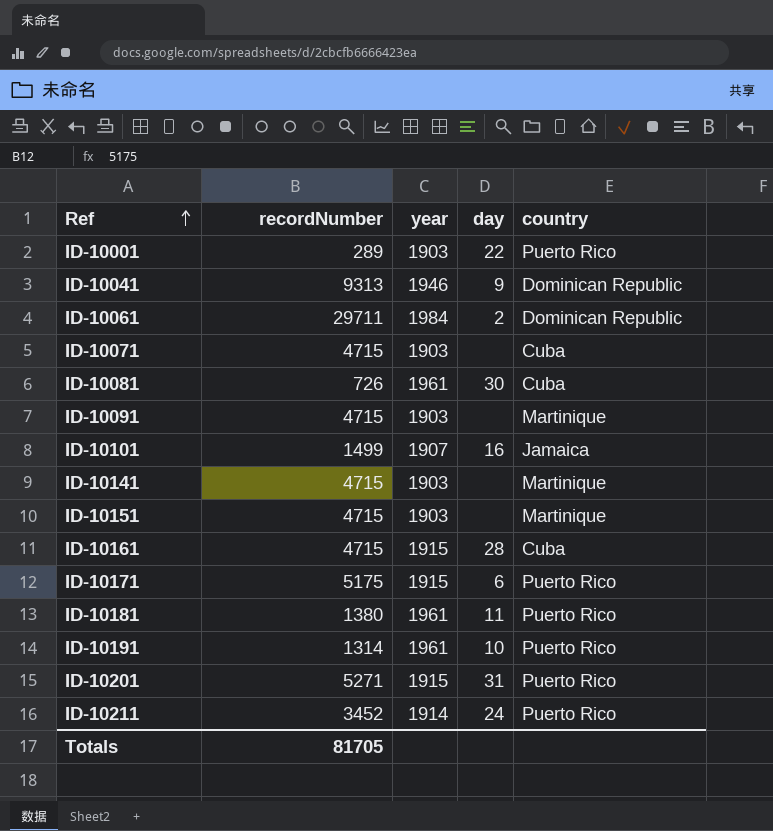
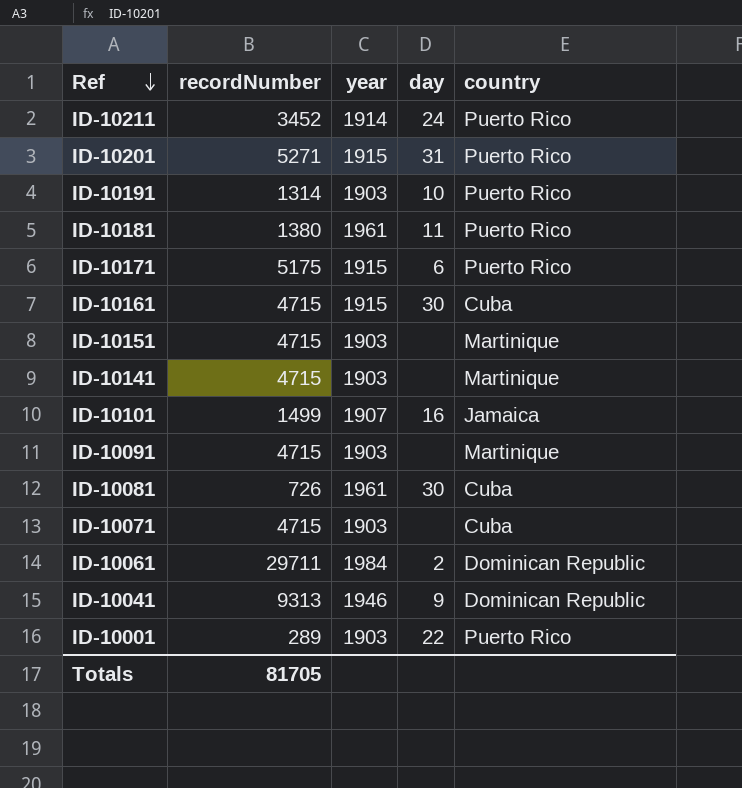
row order: Ref ascending -> Ref descending
ID-10191 | year: 1961 -> 1903
ID-10161 | day: 28 -> 30

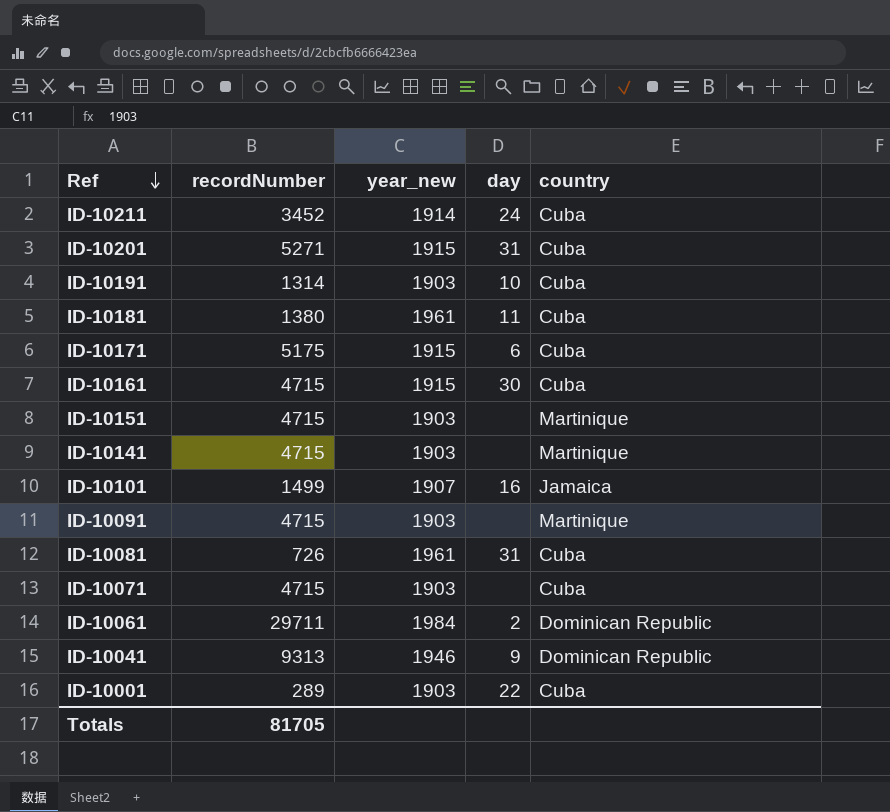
column name: year -> year_new
ID-10211 | country: Puerto Rico -> Cuba
ID-10201 | country: Puerto Rico -> Cuba
ID-10191 | country: Puerto Rico -> Cuba
ID-10181 | country: Puerto Rico -> Cuba
ID-10171 | country: Puerto Rico -> Cuba
ID-10081 | day: 30 -> 31
ID-10001 | country: Puerto Rico -> Cuba

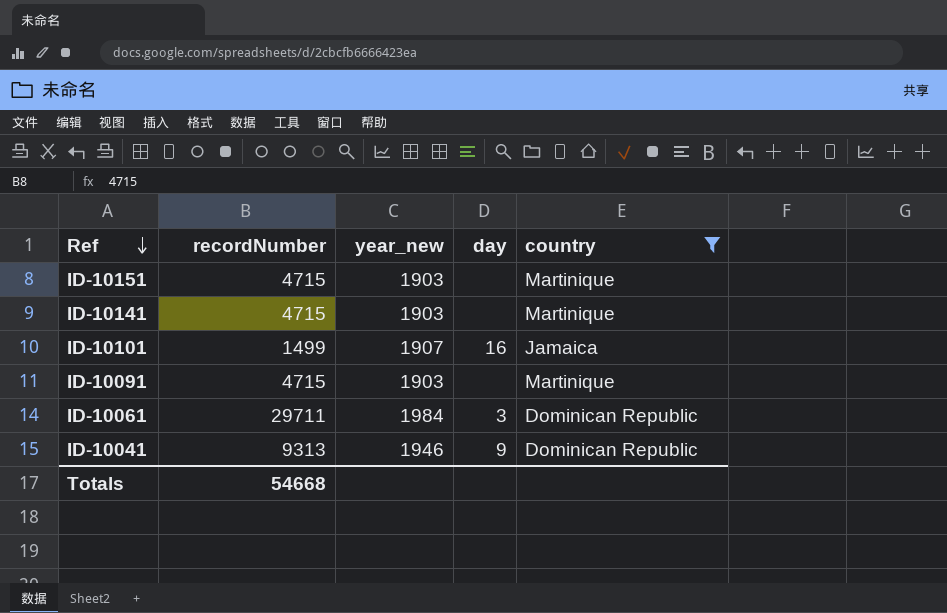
filter: none -> country != Cuba
ID-10061 | day: 2 -> 3
Totals | recordNumber: 81705 -> 54668

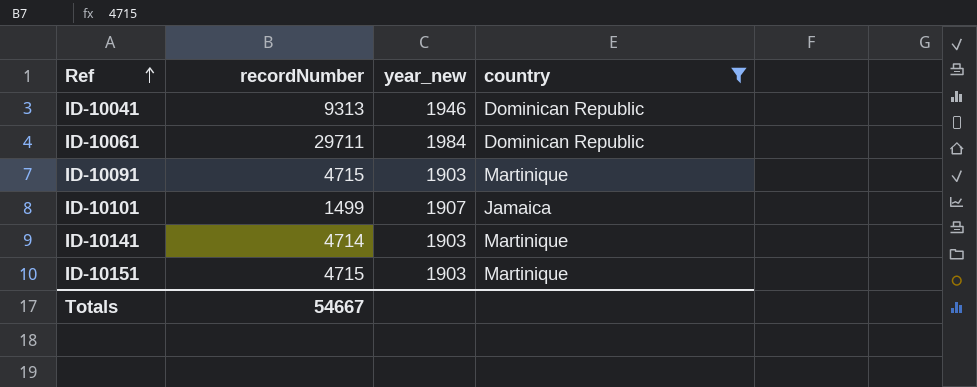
row order: Ref descending -> Ref ascending
column day | position: 4 -> none
ID-10141 | recordNumber: 4715 -> 4714
Totals | recordNumber: 54668 -> 54667

